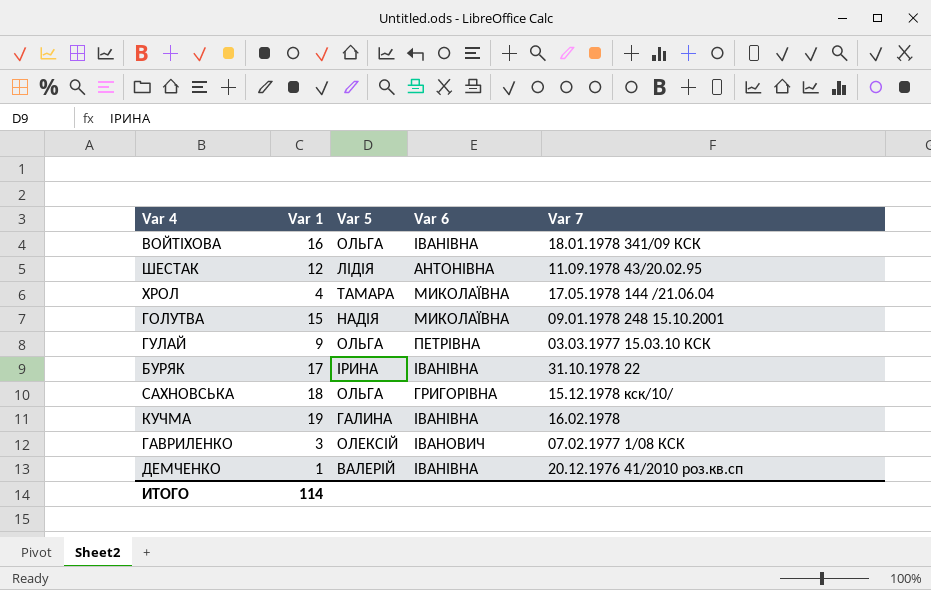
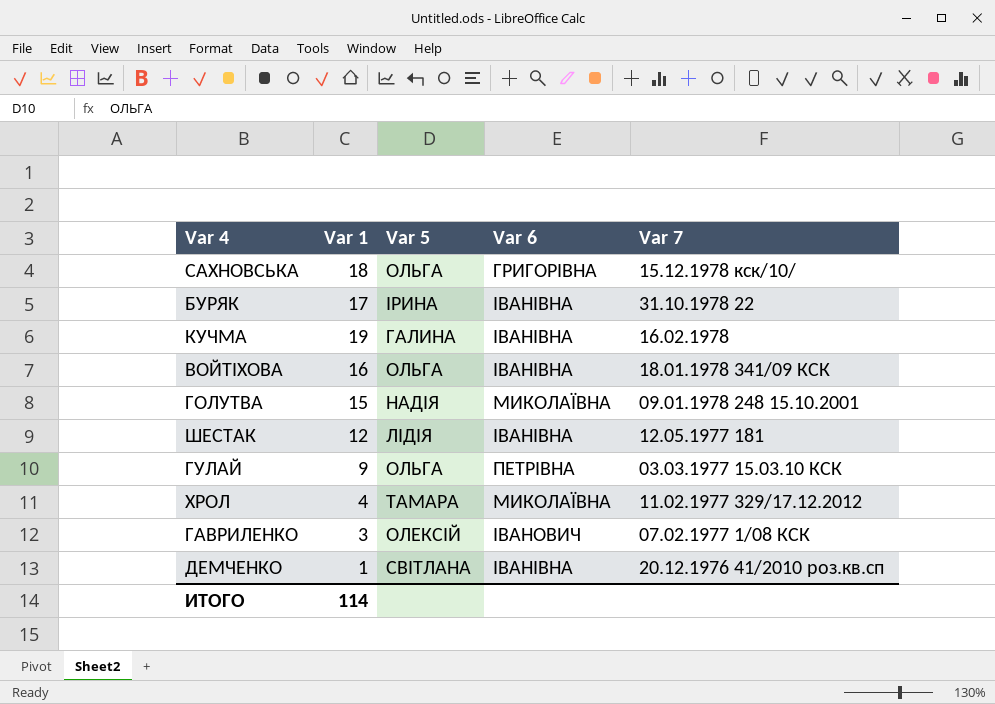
row order: none -> Var 7 descending
ШЕСТАК | Var 6: АНТОНІВНА -> ІВАНІВНА
ШЕСТАК | Var 7: 11.09.1978 43/20.02.95 -> 12.05.1977 181
ХРОЛ | Var 7: 17.05.1978 144 /21.06.04 -> 11.02.1977 329/17.12.2012
ДЕМЧЕНКО | Var 5: ВАЛЕРІЙ -> СВІТЛАНА

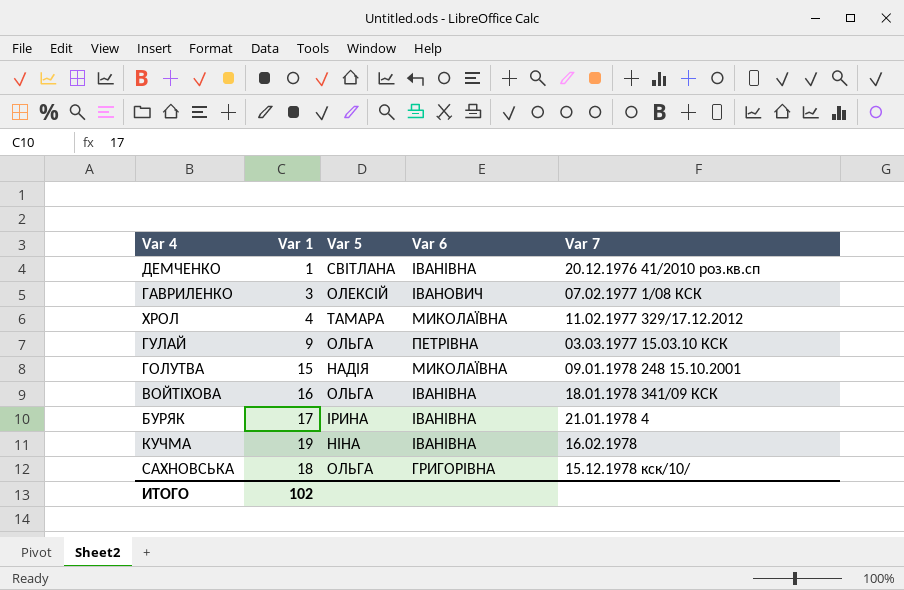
row order: Var 7 descending -> Var 7 ascending
row ШЕСТАК: 12 | ЛІДІЯ | ІВАНІВНА | 12.05.1977 181 -> none
БУРЯК | Var 7: 31.10.1978 22 -> 21.01.1978 4
КУЧМА | Var 5: ГАЛИНА -> НІНА
ИТОГО | Var 1: 114 -> 102

